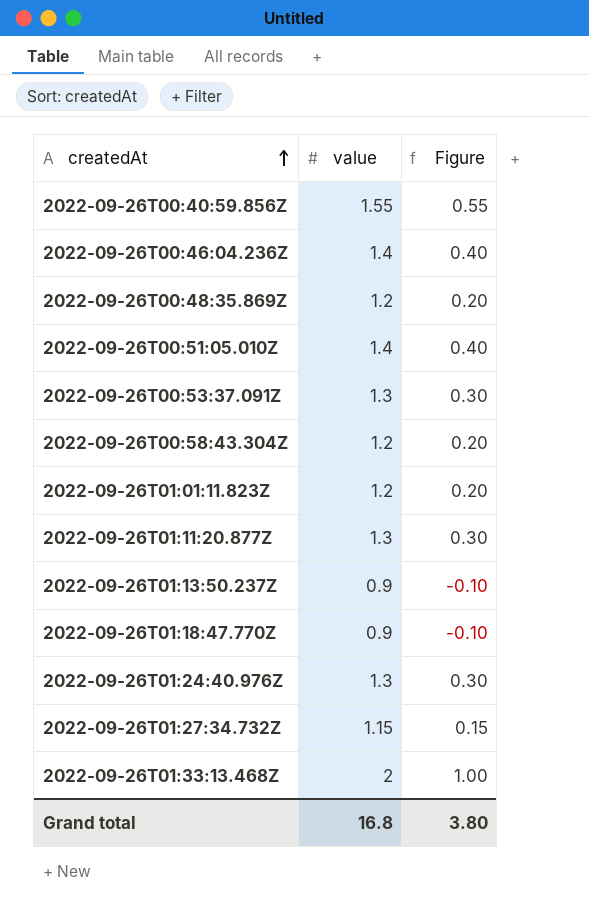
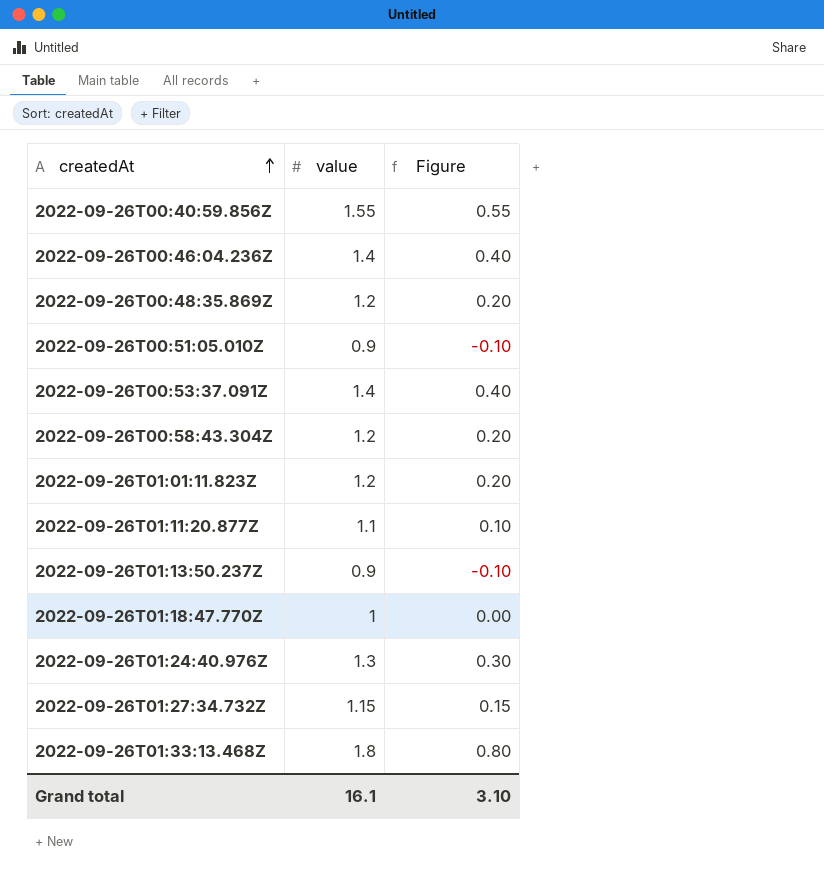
2022-09-26T00:51:05.010Z | value: 1.4 -> 0.9
2022-09-26T00:51:05.010Z | Figure: 0.40 -> -0.10
2022-09-26T00:53:37.091Z | value: 1.3 -> 1.4
2022-09-26T00:53:37.091Z | Figure: 0.30 -> 0.40
2022-09-26T01:11:20.877Z | value: 1.3 -> 1.1
2022-09-26T01:11:20.877Z | Figure: 0.30 -> 0.10
2022-09-26T01:18:47.770Z | value: 0.9 -> 1
2022-09-26T01:18:47.770Z | Figure: -0.10 -> 0.00
2022-09-26T01:33:13.468Z | value: 2 -> 1.8
2022-09-26T01:33:13.468Z | Figure: 1.00 -> 0.80
Grand total | value: 16.8 -> 16.1
Grand total | Figure: 3.80 -> 3.10

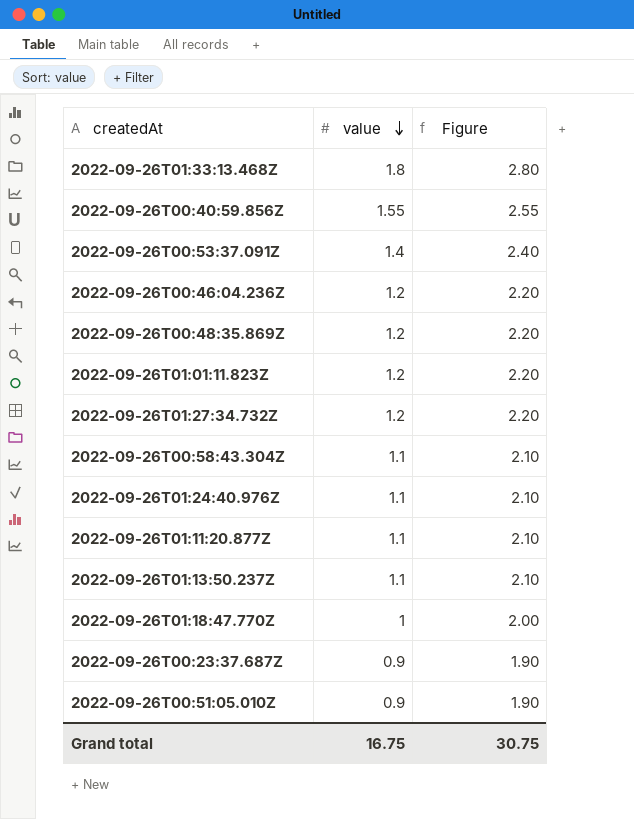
row order: createdAt ascending -> value descending
column Figure | formula: [value] - 1 -> [value] + 1
2022-09-26T00:46:04.236Z | value: 1.4 -> 1.2
2022-09-26T01:27:34.732Z | value: 1.15 -> 1.2
2022-09-26T00:58:43.304Z | value: 1.2 -> 1.1
2022-09-26T01:24:40.976Z | value: 1.3 -> 1.1
2022-09-26T01:13:50.237Z | value: 0.9 -> 1.1
row 2022-09-26T00:23:37.687Z: none -> 0.9 | 1.90
Grand total | value: 16.1 -> 16.75
Grand total | Figure: 3.10 -> 30.75

